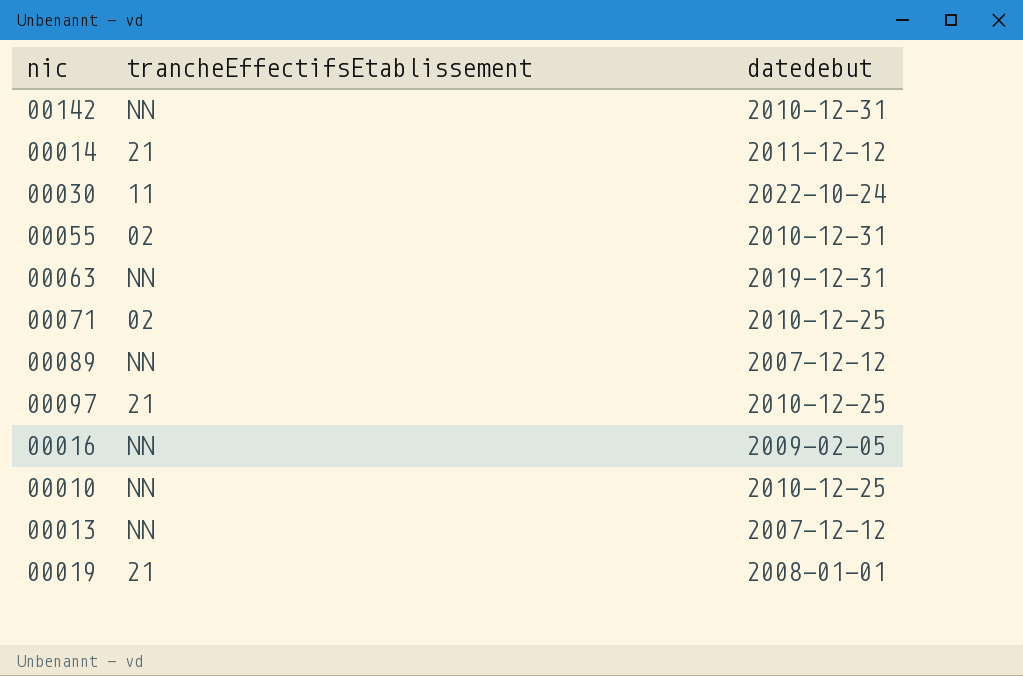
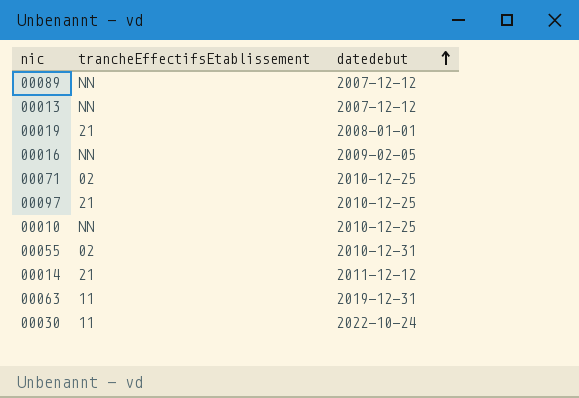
row order: none -> datedebut ascending
row 00142: NN | 2010-12-31 -> none
00063 | trancheEffectifsEtablissement: NN -> 11

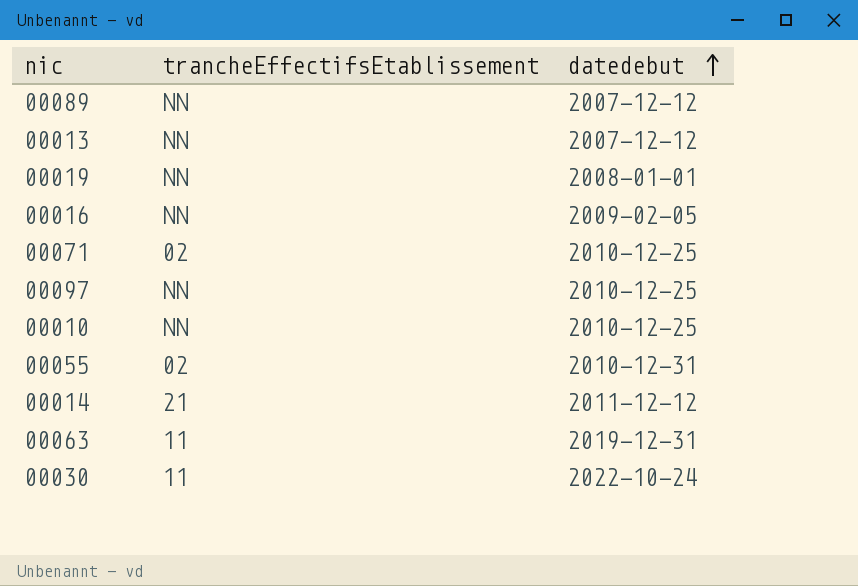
00019 | trancheEffectifsEtablissement: 21 -> NN
00097 | trancheEffectifsEtablissement: 21 -> NN

